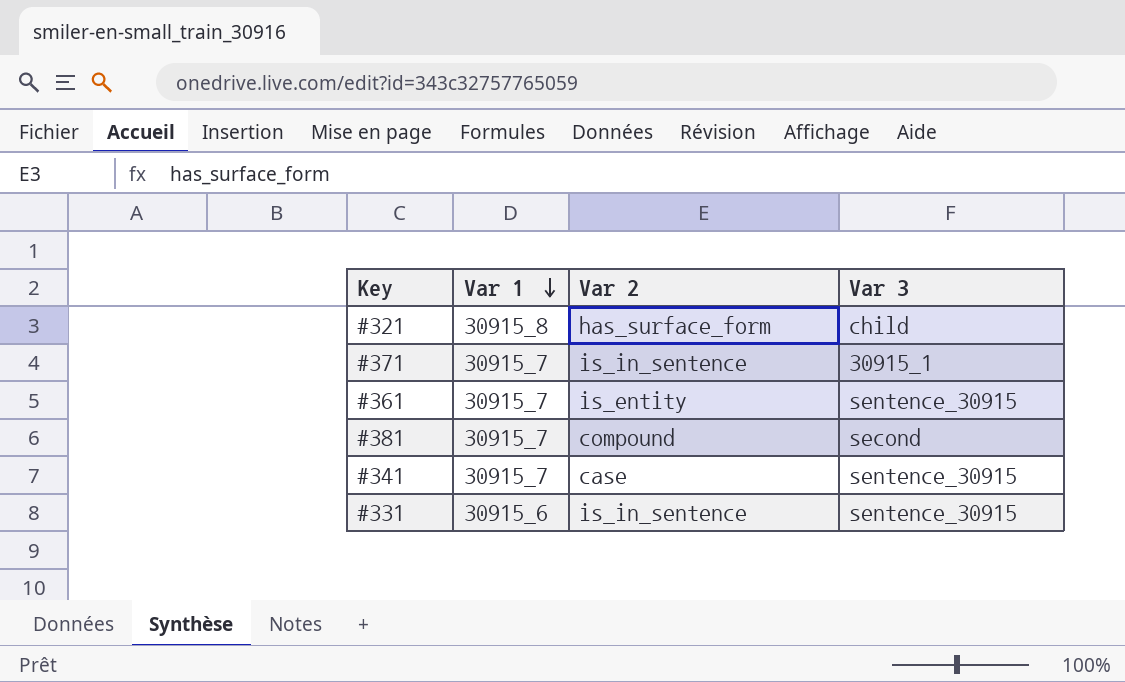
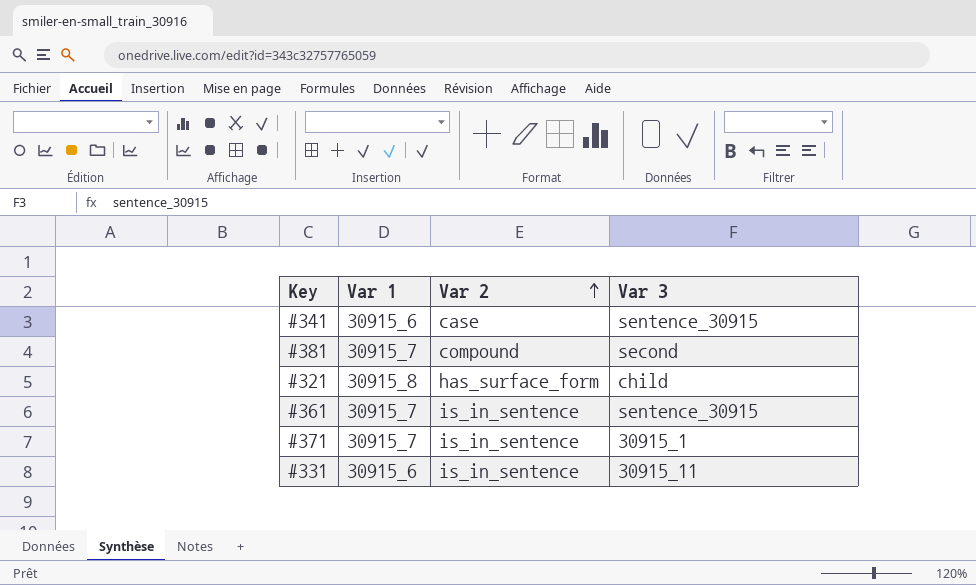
row order: Var 1 descending -> Var 2 ascending
#341 | Var 1: 30915_7 -> 30915_6
#361 | Var 2: is_entity -> is_in_sentence
#331 | Var 3: sentence_30915 -> 30915_11

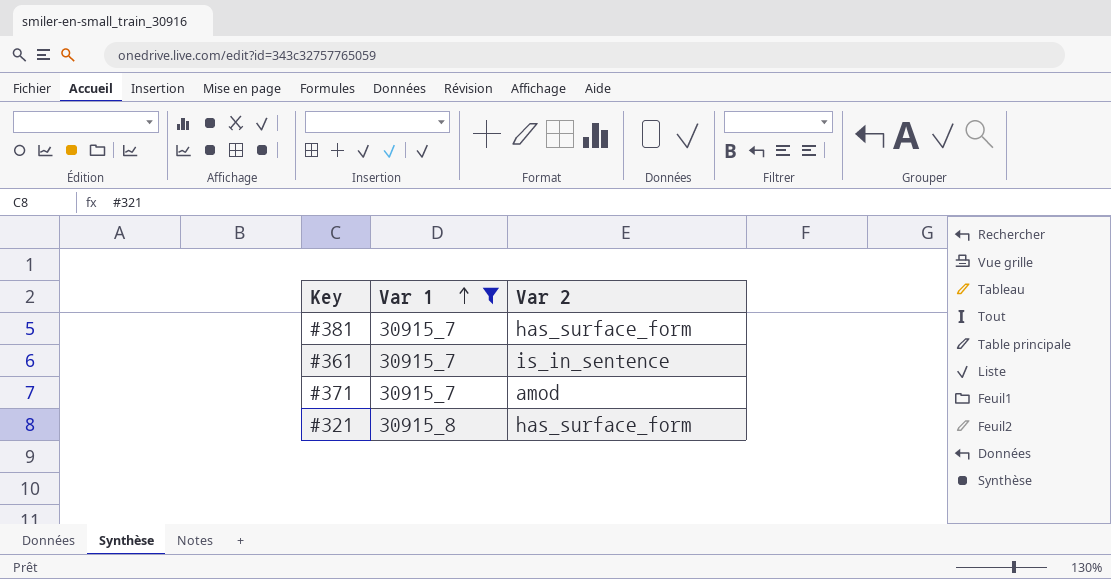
filter: none -> Var 1 != 30915_6
row order: Var 2 ascending -> Var 1 ascending
column Var 3 | position: 4 -> none
#381 | Var 2: compound -> has_surface_form
#371 | Var 2: is_in_sentence -> amod

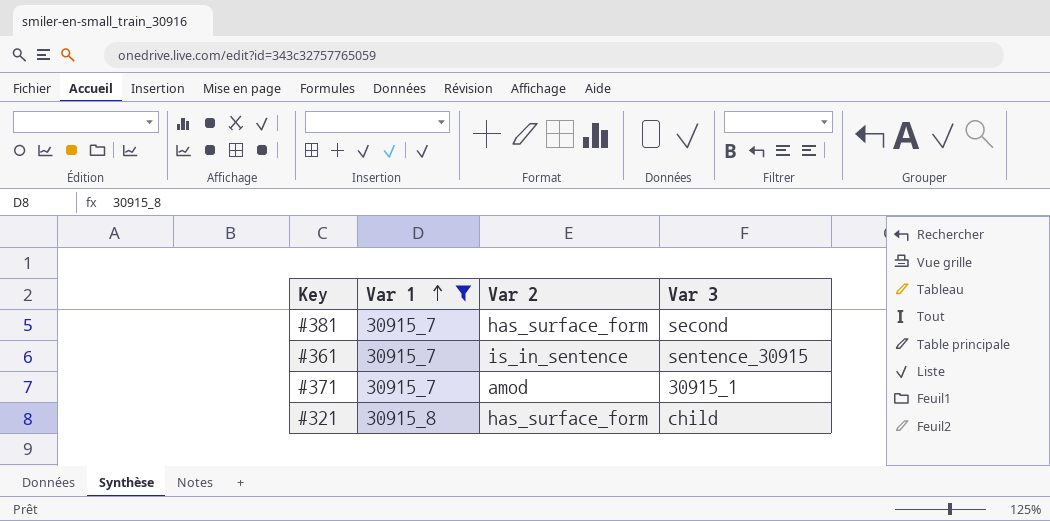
column Var 3 | position: none -> 4

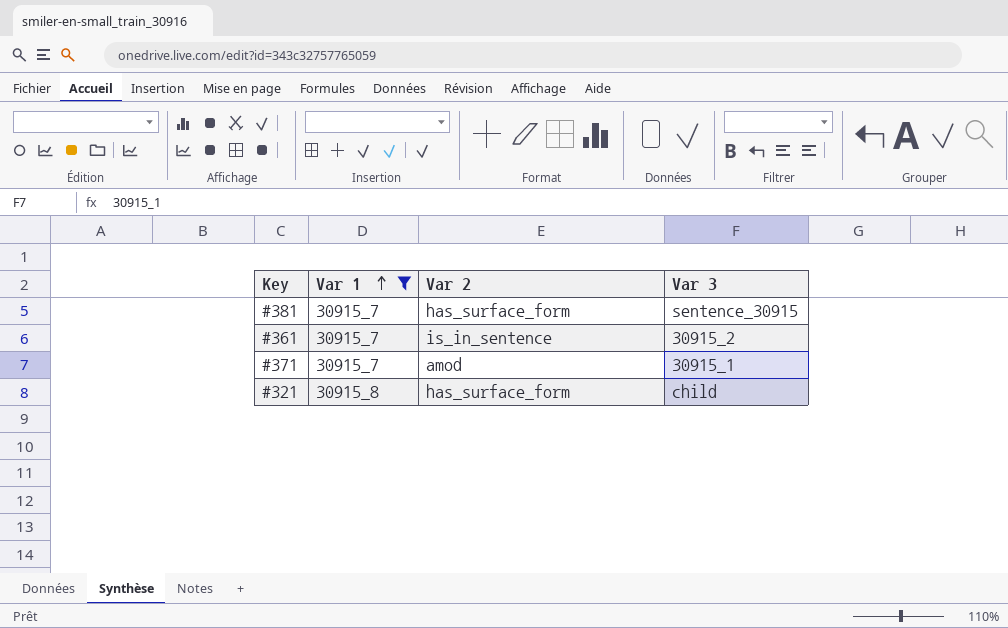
#381 | Var 3: second -> sentence_30915
#361 | Var 3: sentence_30915 -> 30915_2

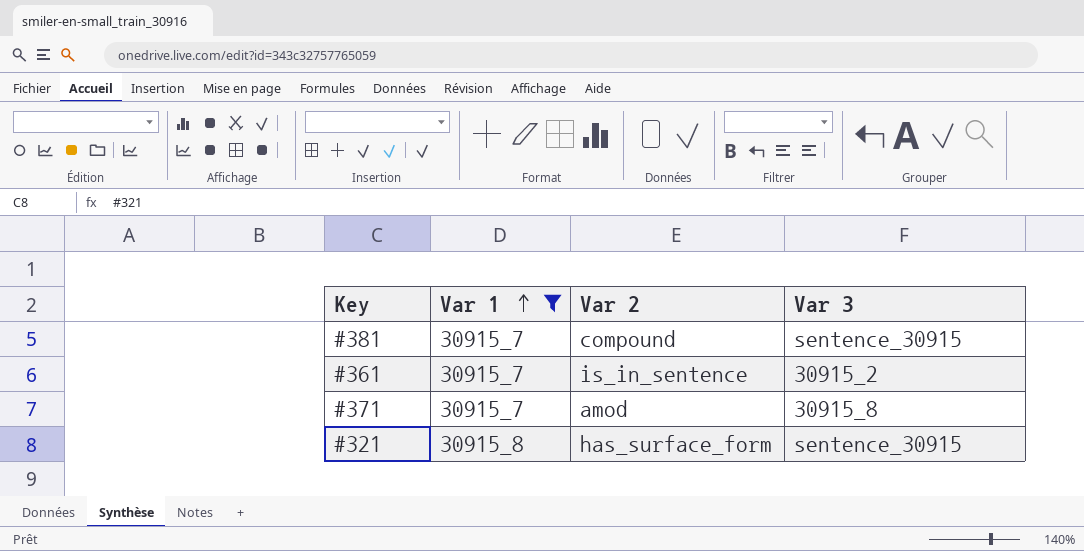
#381 | Var 2: has_surface_form -> compound
#371 | Var 3: 30915_1 -> 30915_8
#321 | Var 3: child -> sentence_30915

